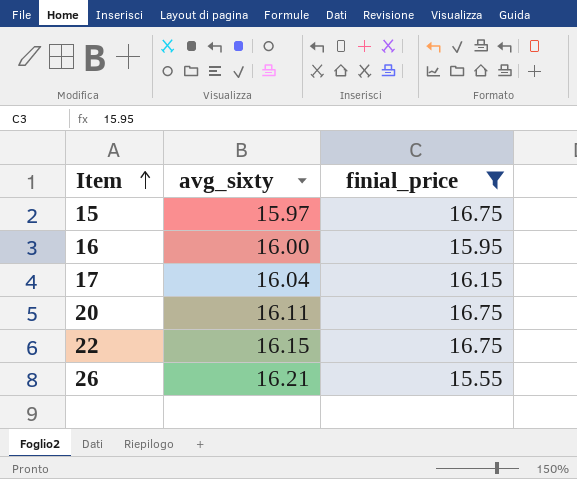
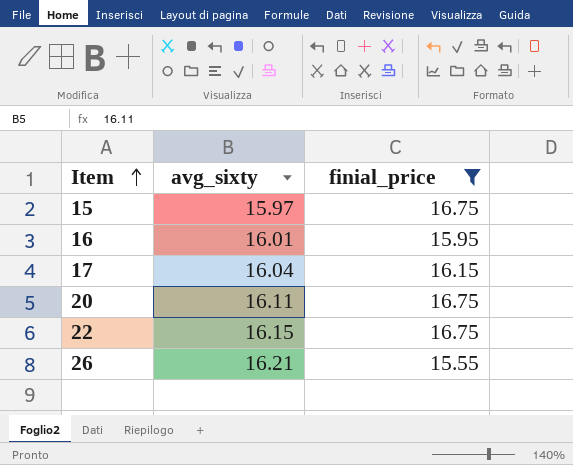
16 | avg_sixty: 16.00 -> 16.01

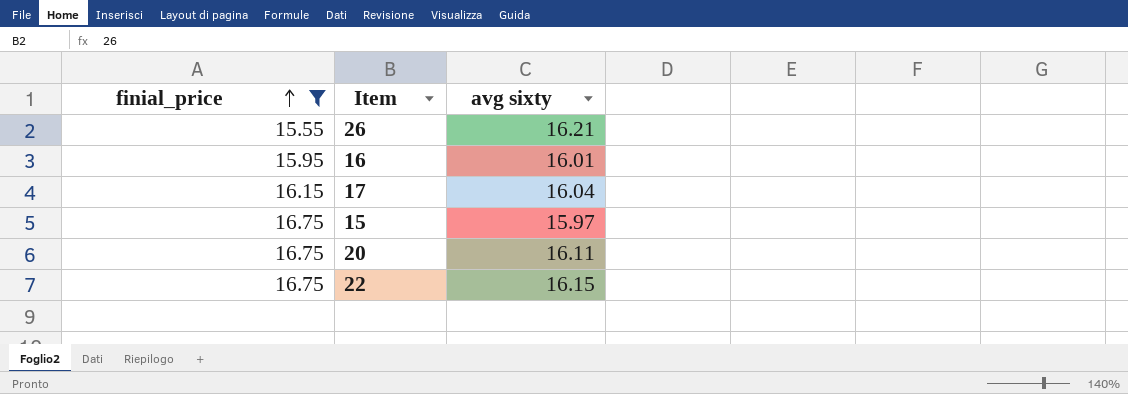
row order: Item ascending -> finial_price ascending
column finial_price | position: 3 -> 1
column name: avg_sixty -> avg sixty

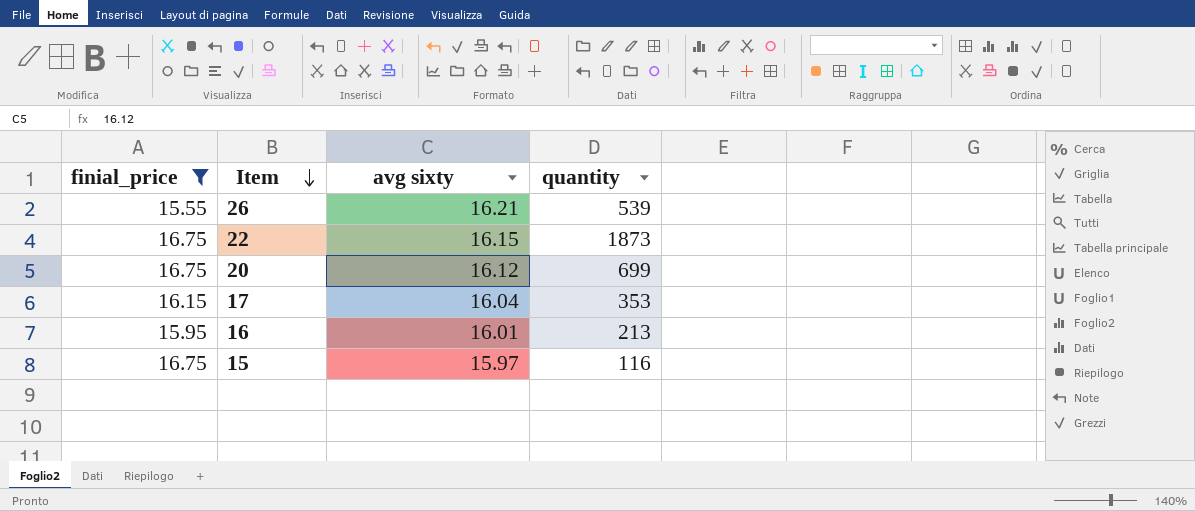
row order: finial_price ascending -> Item descending
column quantity | position: none -> 4
20 | avg sixty: 16.11 -> 16.12

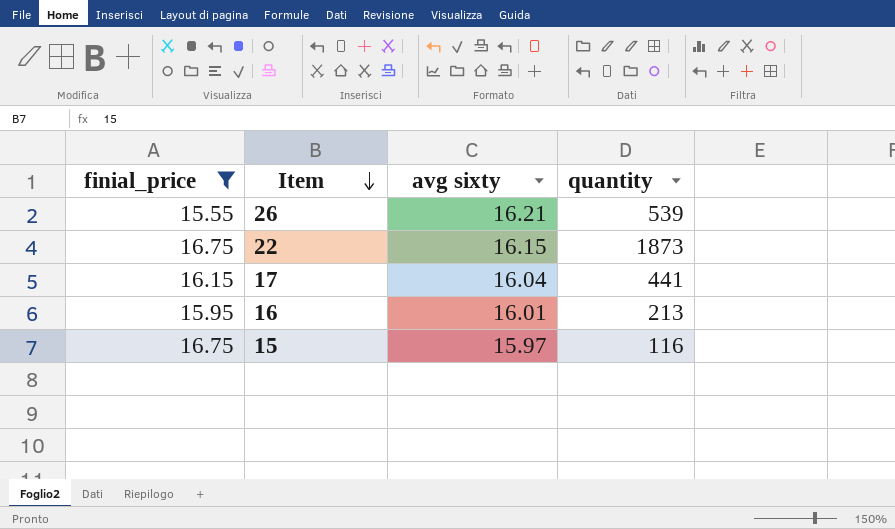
row 20: 16.75 | 16.12 | 699 -> none
17 | quantity: 353 -> 441

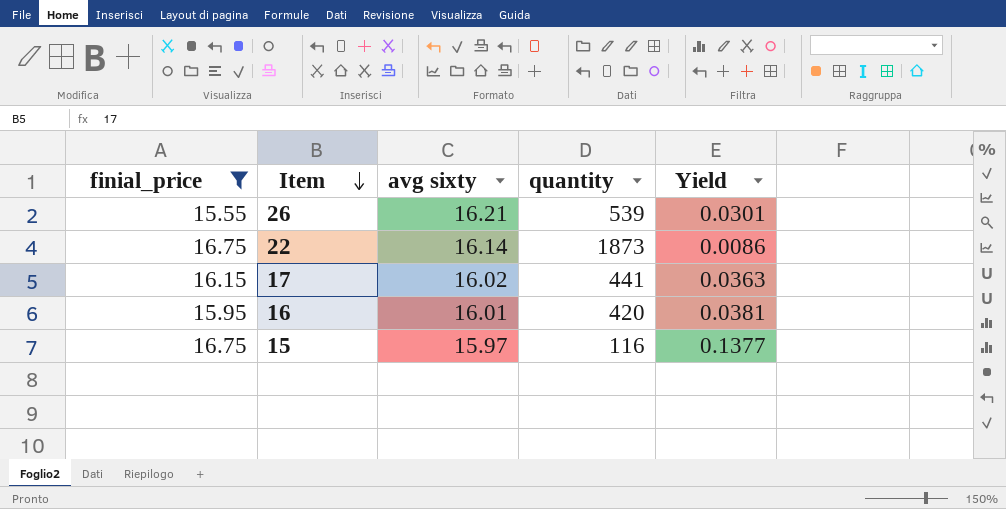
column Yield | formula: none -> [avg sixty] / [quantity]
22 | avg sixty: 16.15 -> 16.14
17 | avg sixty: 16.04 -> 16.02
16 | quantity: 213 -> 420

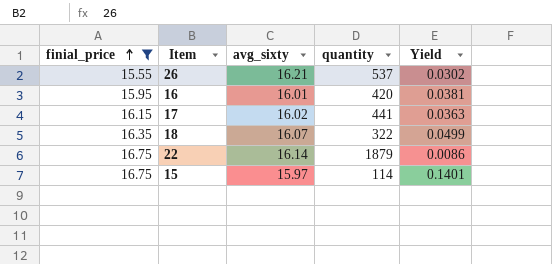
row order: Item descending -> finial_price ascending
column name: avg sixty -> avg_sixty
26 | quantity: 539 -> 537
26 | Yield: 0.0301 -> 0.0302
row 18: none -> 16.35 | 16.07 | 322 | 0.0499
22 | quantity: 1873 -> 1879
15 | quantity: 116 -> 114
15 | Yield: 0.1377 -> 0.1401

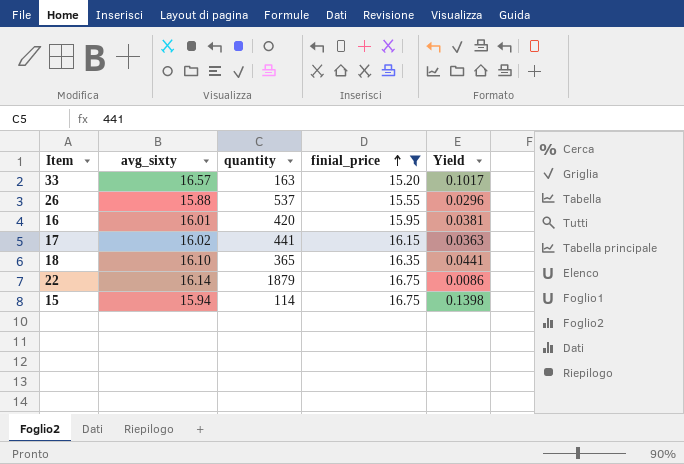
column finial_price | position: 1 -> 4
row 33: none -> 16.57 | 163 | 15.20 | 0.1017
26 | avg_sixty: 16.21 -> 15.88
26 | Yield: 0.0302 -> 0.0296
18 | avg_sixty: 16.07 -> 16.10
18 | quantity: 322 -> 365
18 | Yield: 0.0499 -> 0.0441
15 | avg_sixty: 15.97 -> 15.94
15 | Yield: 0.1401 -> 0.1398

